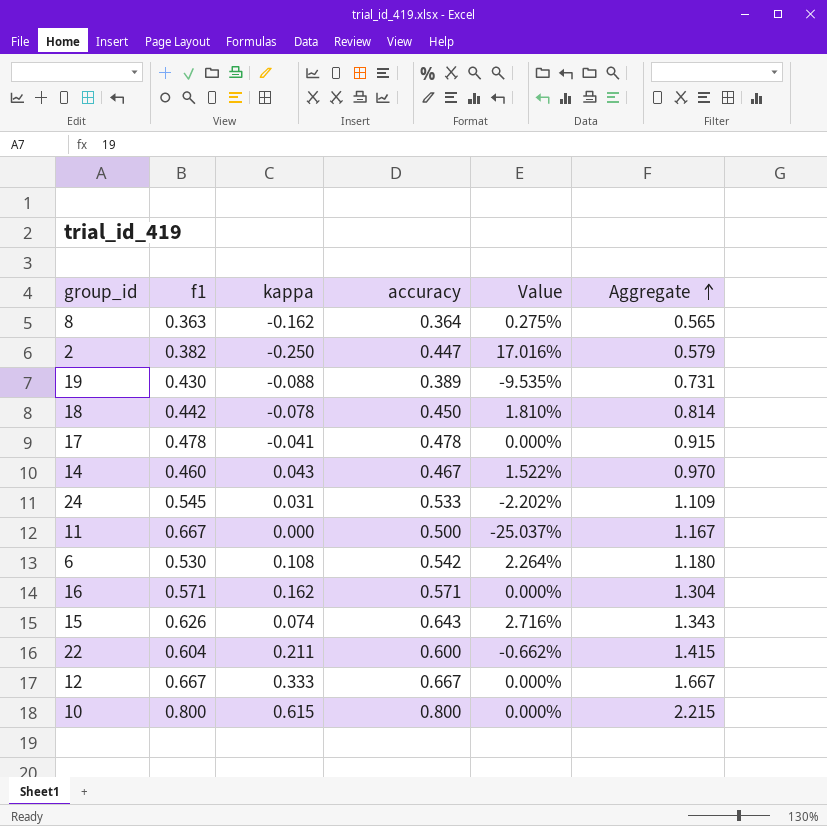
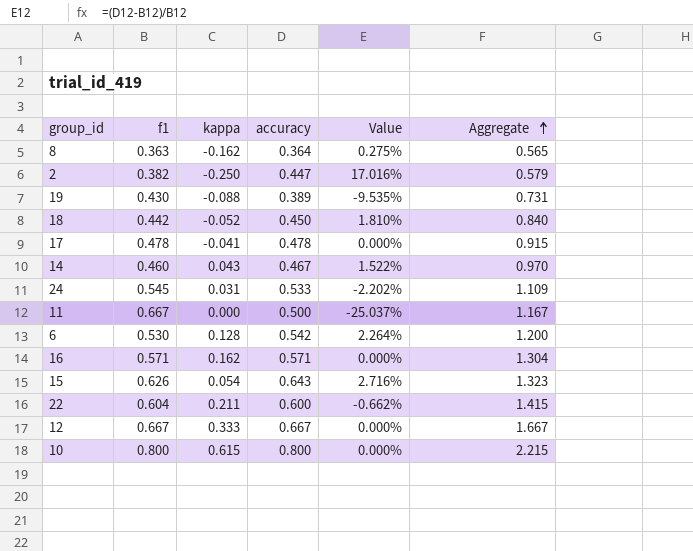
18 | kappa: -0.078 -> -0.052
18 | Aggregate: 0.814 -> 0.840
6 | kappa: 0.108 -> 0.128
6 | Aggregate: 1.180 -> 1.200
15 | kappa: 0.074 -> 0.054
15 | Aggregate: 1.343 -> 1.323

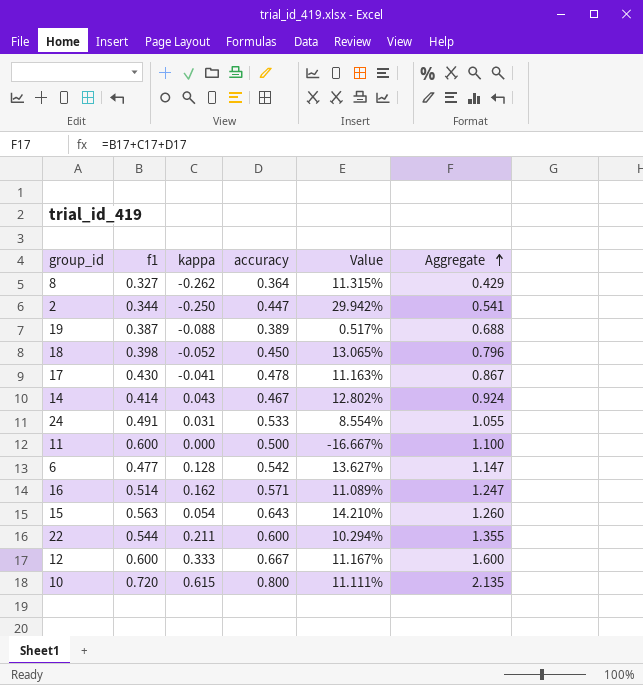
8 | f1: 0.363 -> 0.327
8 | kappa: -0.162 -> -0.262
8 | Value: 0.275% -> 11.315%
8 | Aggregate: 0.565 -> 0.429
2 | f1: 0.382 -> 0.344
2 | Value: 17.016% -> 29.942%
2 | Aggregate: 0.579 -> 0.541
19 | f1: 0.430 -> 0.387
19 | Value: -9.535% -> 0.517%
19 | Aggregate: 0.731 -> 0.688
18 | f1: 0.442 -> 0.398
18 | Value: 1.810% -> 13.065%
18 | Aggregate: 0.840 -> 0.796
17 | f1: 0.478 -> 0.430
17 | Value: 0.000% -> 11.163%
17 | Aggregate: 0.915 -> 0.867
14 | f1: 0.460 -> 0.414
14 | Value: 1.522% -> 12.802%
14 | Aggregate: 0.970 -> 0.924
24 | f1: 0.545 -> 0.491
24 | Value: -2.202% -> 8.554%
24 | Aggregate: 1.109 -> 1.055
11 | f1: 0.667 -> 0.600
11 | Value: -25.037% -> -16.667%
11 | Aggregate: 1.167 -> 1.100
6 | f1: 0.530 -> 0.477
6 | Value: 2.264% -> 13.627%
6 | Aggregate: 1.200 -> 1.147
16 | f1: 0.571 -> 0.514
16 | Value: 0.000% -> 11.089%
16 | Aggregate: 1.304 -> 1.247
15 | f1: 0.626 -> 0.563
15 | Value: 2.716% -> 14.210%
15 | Aggregate: 1.323 -> 1.260
22 | f1: 0.604 -> 0.544
22 | Value: -0.662% -> 10.294%
22 | Aggregate: 1.415 -> 1.355
12 | f1: 0.667 -> 0.600
12 | Value: 0.000% -> 11.167%
12 | Aggregate: 1.667 -> 1.600
10 | f1: 0.800 -> 0.720
10 | Value: 0.000% -> 11.111%
10 | Aggregate: 2.215 -> 2.135

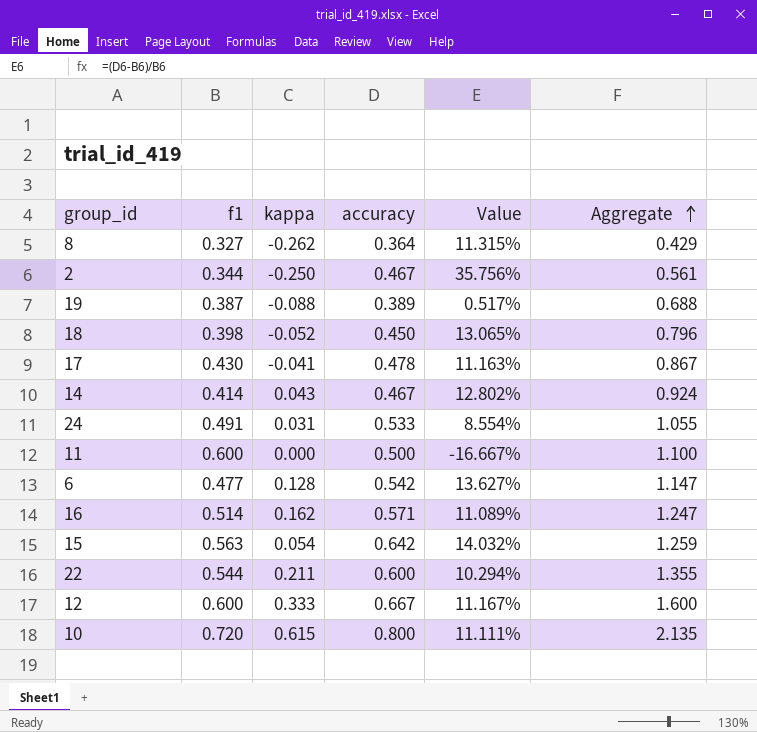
2 | accuracy: 0.447 -> 0.467
2 | Value: 29.942% -> 35.756%
2 | Aggregate: 0.541 -> 0.561
15 | accuracy: 0.643 -> 0.642
15 | Value: 14.210% -> 14.032%
15 | Aggregate: 1.260 -> 1.259

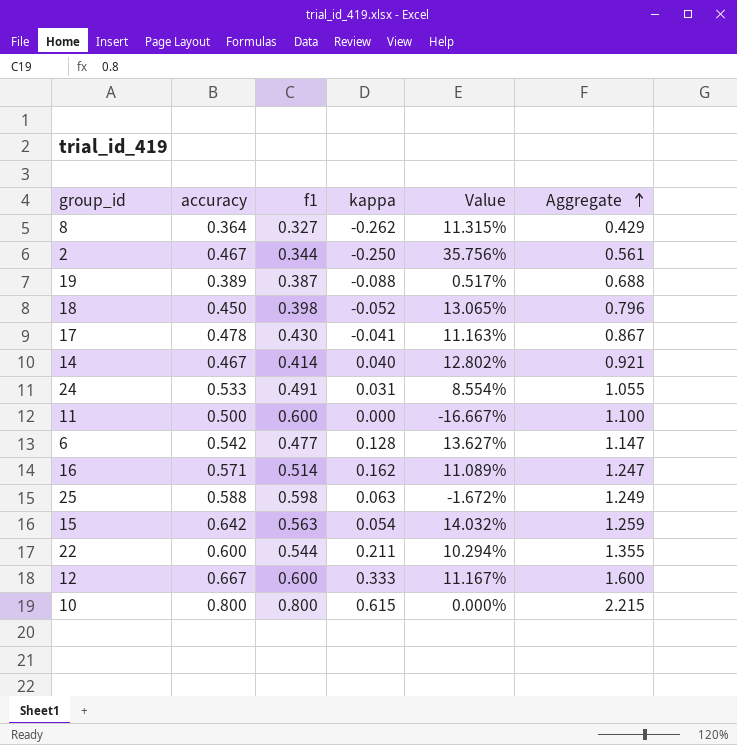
column accuracy | position: 4 -> 2
14 | kappa: 0.043 -> 0.040
14 | Aggregate: 0.924 -> 0.921
row 25: none -> 0.588 | 0.598 | 0.063 | -1.672% | 1.249
10 | f1: 0.720 -> 0.800
10 | Value: 11.111% -> 0.000%
10 | Aggregate: 2.135 -> 2.215

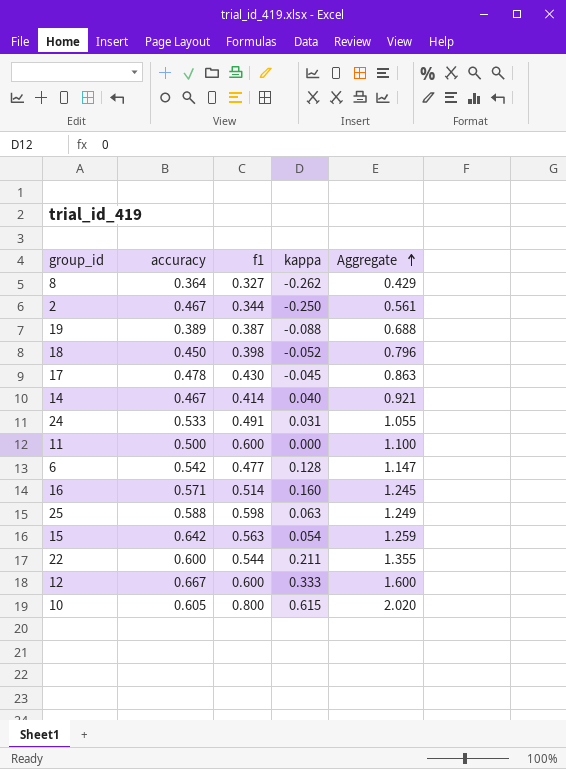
column Value | formula: ([accuracy] - [f1]) / [f1] -> none
17 | kappa: -0.041 -> -0.045
17 | Aggregate: 0.867 -> 0.863
16 | kappa: 0.162 -> 0.160
16 | Aggregate: 1.247 -> 1.245
10 | accuracy: 0.800 -> 0.605
10 | Aggregate: 2.215 -> 2.020

